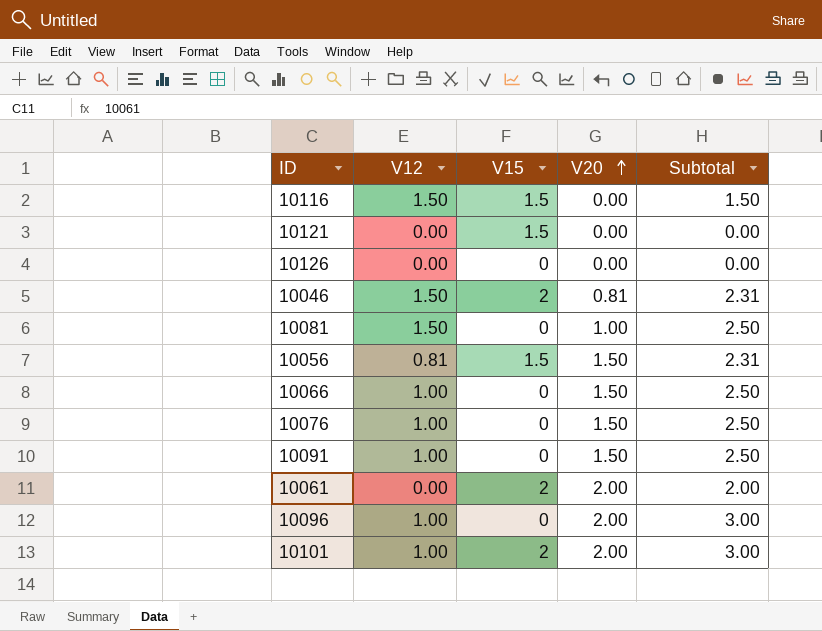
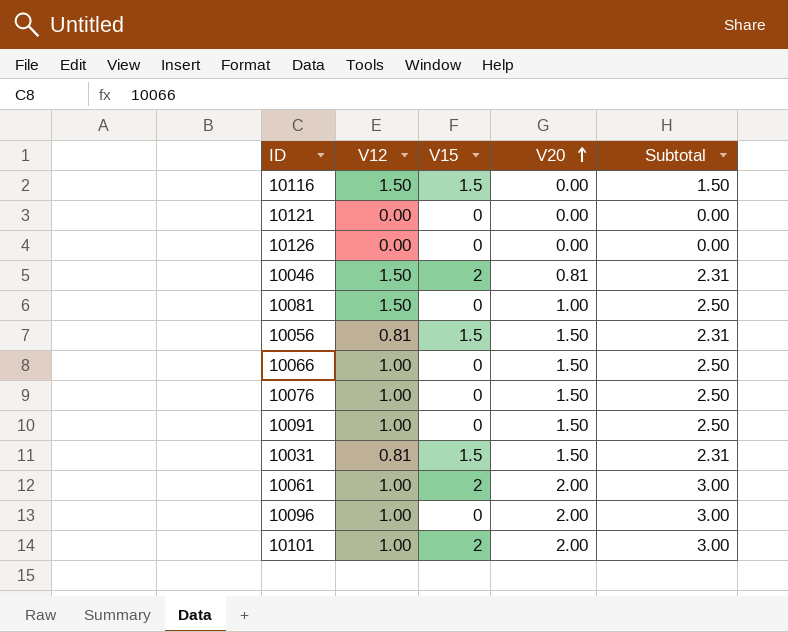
10121 | V15: 1.5 -> 0
row 10031: none -> 0.81 | 1.5 | 1.50 | 2.31
10061 | V12: 0.00 -> 1.00
10061 | Subtotal: 2.00 -> 3.00

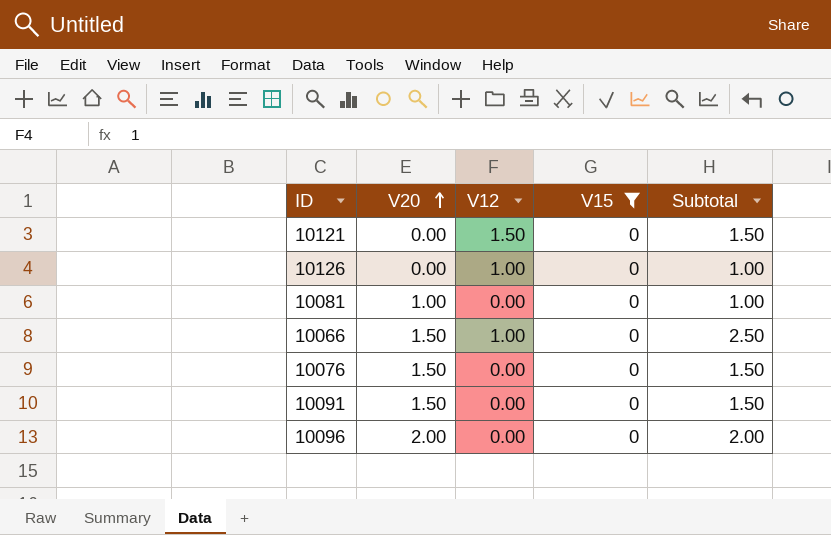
filter: none -> V15 = 0
column V20 | position: 4 -> 2
10121 | V12: 0.00 -> 1.50
10121 | Subtotal: 0.00 -> 1.50
10126 | V12: 0.00 -> 1.00
10126 | Subtotal: 0.00 -> 1.00
10081 | V12: 1.50 -> 0.00
10081 | Subtotal: 2.50 -> 1.00
10076 | V12: 1.00 -> 0.00
10076 | Subtotal: 2.50 -> 1.50
10091 | V12: 1.00 -> 0.00
10091 | Subtotal: 2.50 -> 1.50
10096 | V12: 1.00 -> 0.00
10096 | Subtotal: 3.00 -> 2.00

